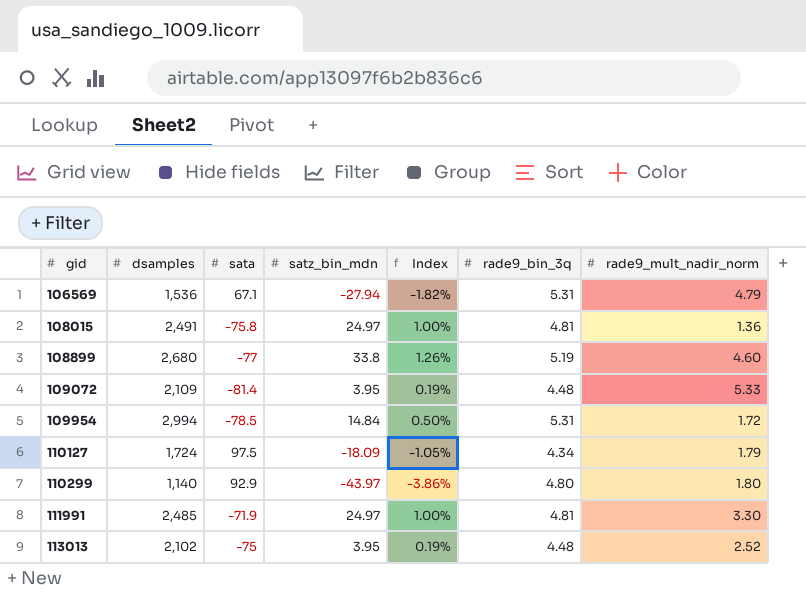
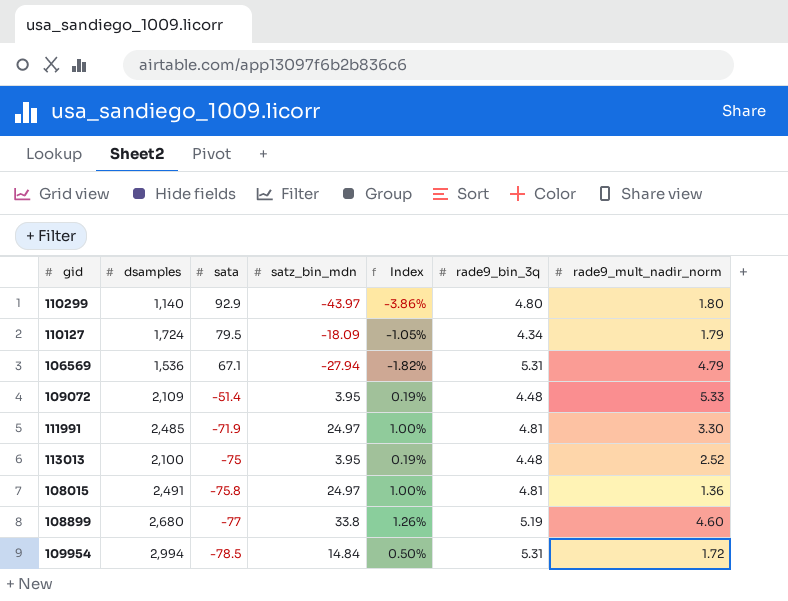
row order: gid ascending -> sata descending
110127 | sata: 97.5 -> 79.5
109072 | sata: -81.4 -> -51.4
113013 | dsamples: 2,102 -> 2,100

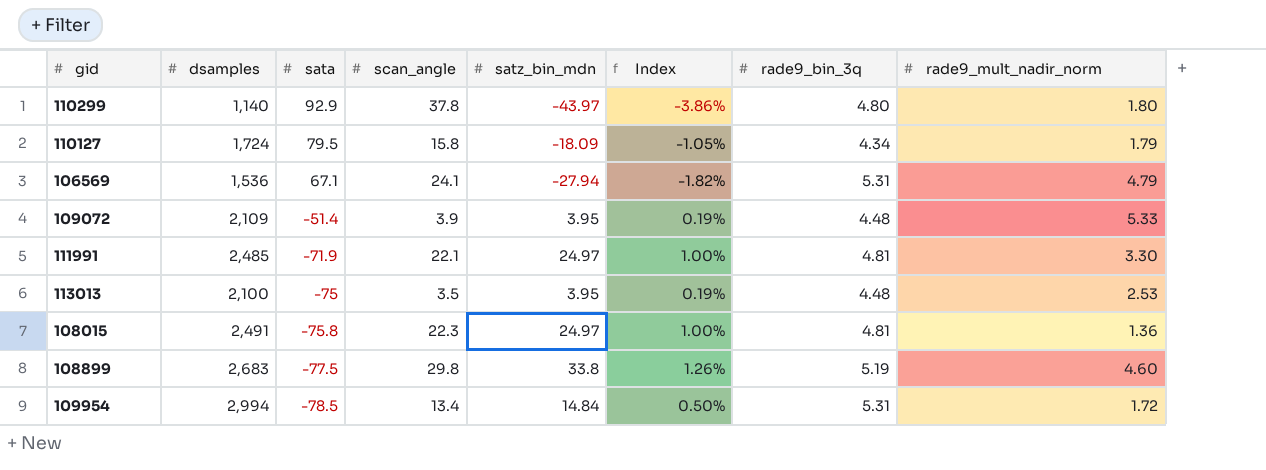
column scan_angle | position: none -> 4
113013 | rade9_mult_nadir_norm: 2.52 -> 2.53
108899 | dsamples: 2,680 -> 2,683
108899 | sata: -77 -> -77.5

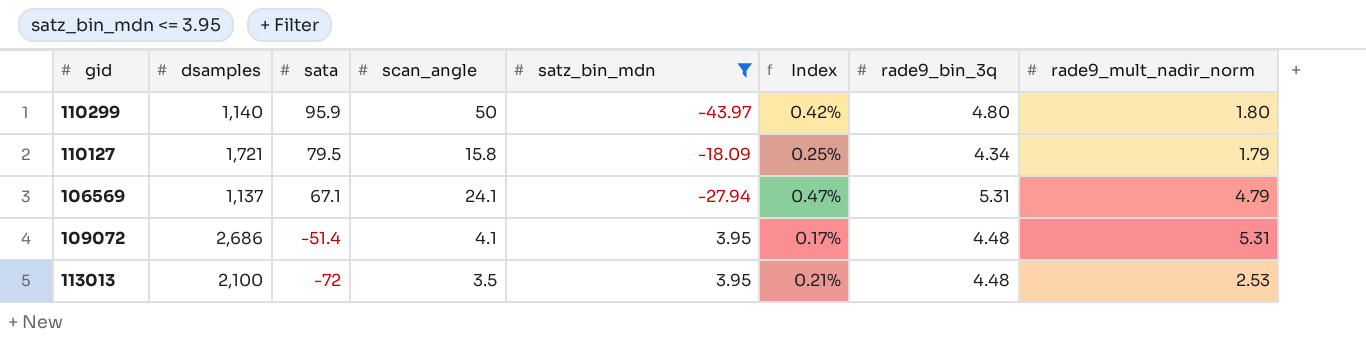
filter: none -> satz_bin_mdn <= 3.95
column Index | formula: [satz_bin_mdn] / [dsamples] -> [rade9_bin_3q] / [dsamples]
110299 | sata: 92.9 -> 95.9
110299 | scan_angle: 37.8 -> 50
110127 | dsamples: 1,724 -> 1,721
106569 | dsamples: 1,536 -> 1,137
109072 | dsamples: 2,109 -> 2,686
109072 | scan_angle: 3.9 -> 4.1
109072 | rade9_mult_nadir_norm: 5.33 -> 5.31
113013 | sata: -75 -> -72

